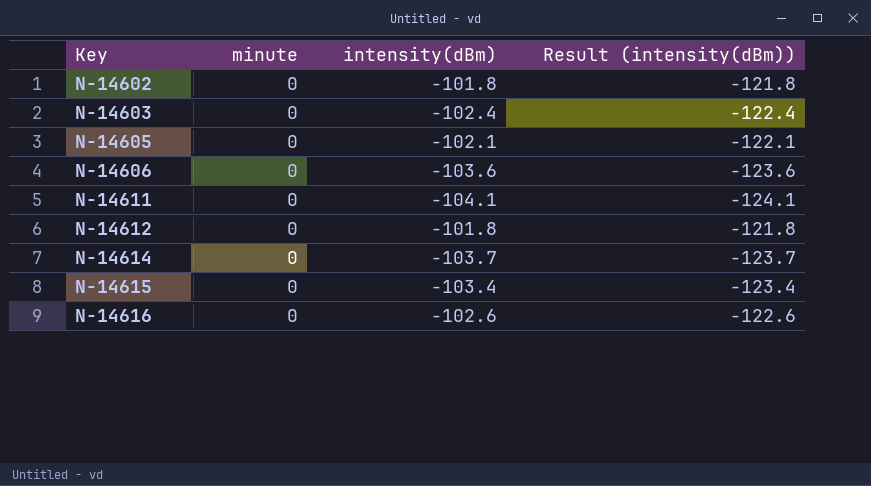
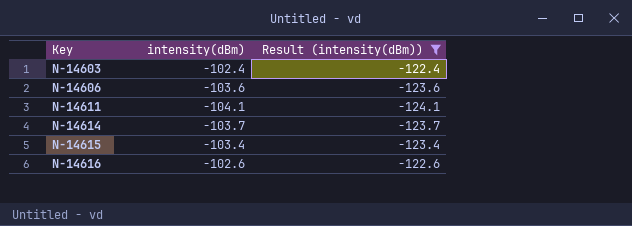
filter: none -> Result (intensity(dBm)) <= -122.4
column minute | position: 2 -> none

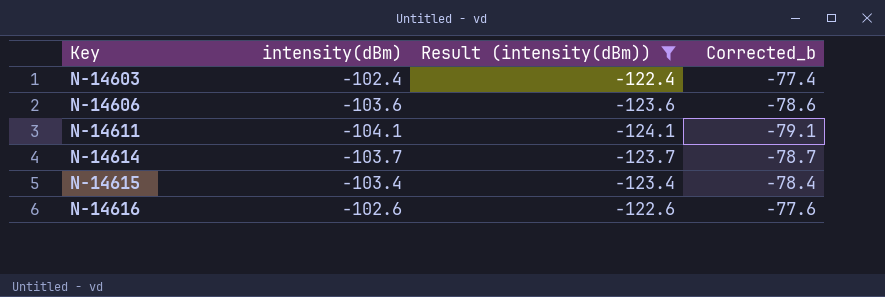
column Corrected_b | formula: none -> [intensity(dBm)] + 25

